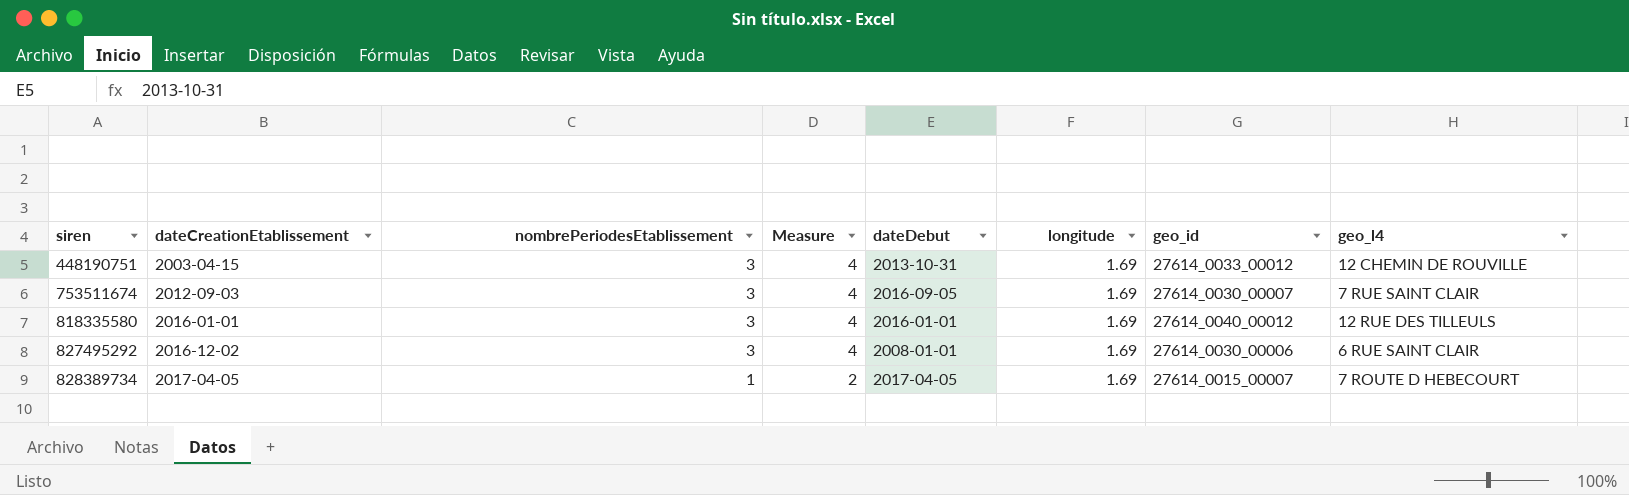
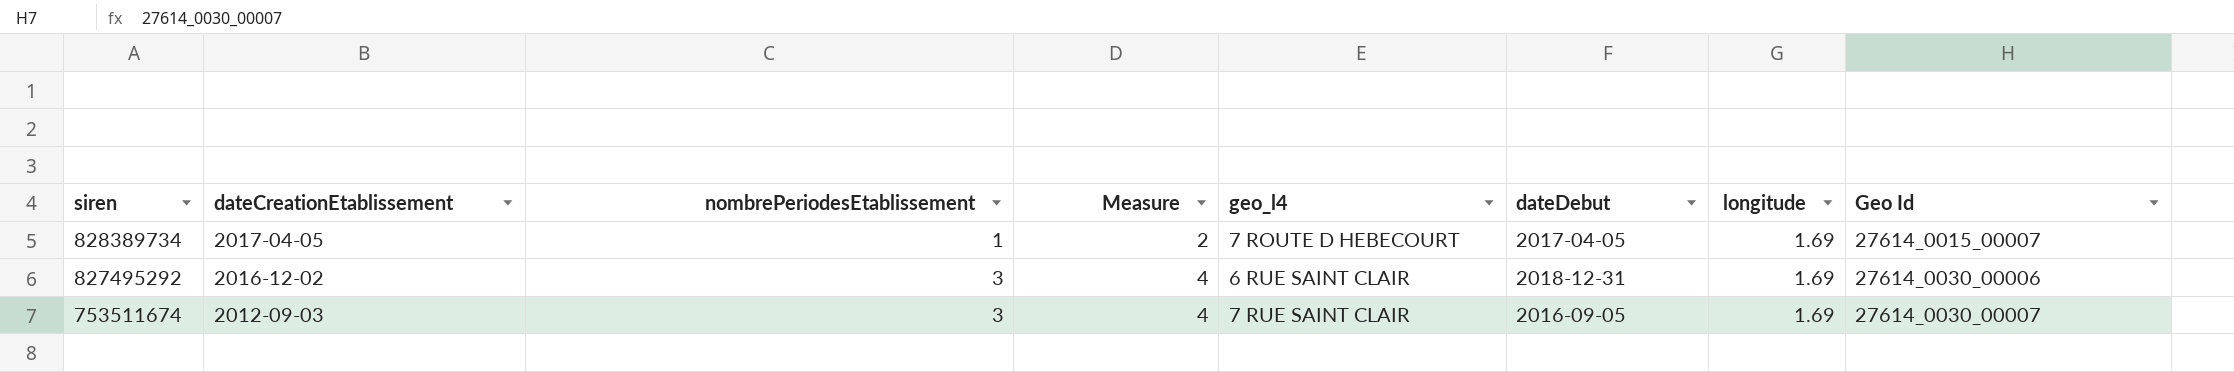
row order: siren ascending -> siren descending
column geo_l4 | position: 8 -> 5
column name: geo_id -> Geo Id
row 448190751: 2003-04-15 | 3 | 4 | 2013-10-31 | 1.69 | 27614_0033_00012 | 12 CHEMIN DE ROUVILLE -> none
row 818335580: 2016-01-01 | 3 | 4 | 2016-01-01 | 1.69 | 27614_0040_00012 | 12 RUE DES TILLEULS -> none
827495292 | dateDebut: 2008-01-01 -> 2018-12-31

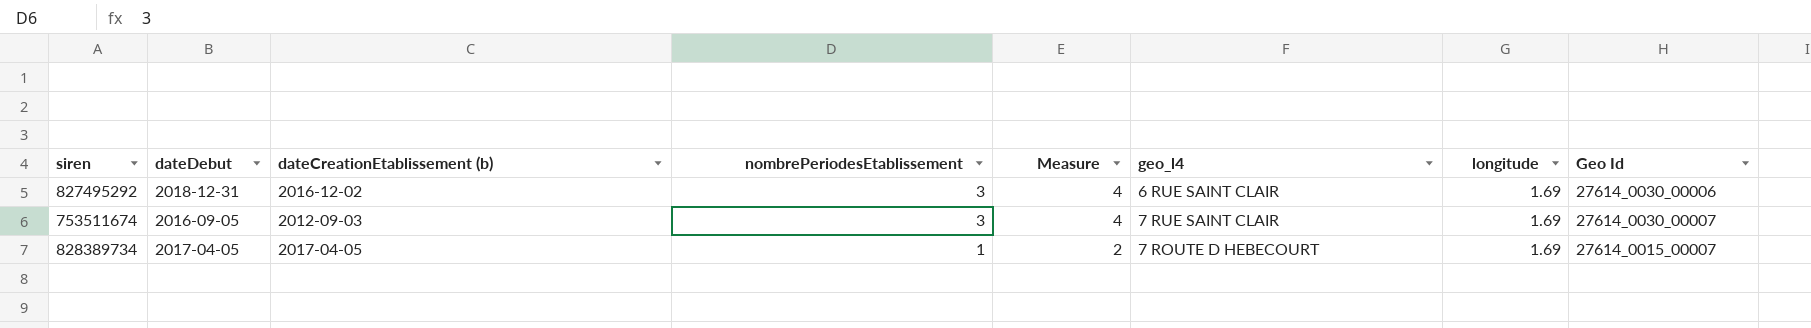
row order: siren descending -> nombrePeriodesEtablissement descending
column dateDebut | position: 6 -> 2
column name: dateCreationEtablissement -> dateCreationEtablissement (b)

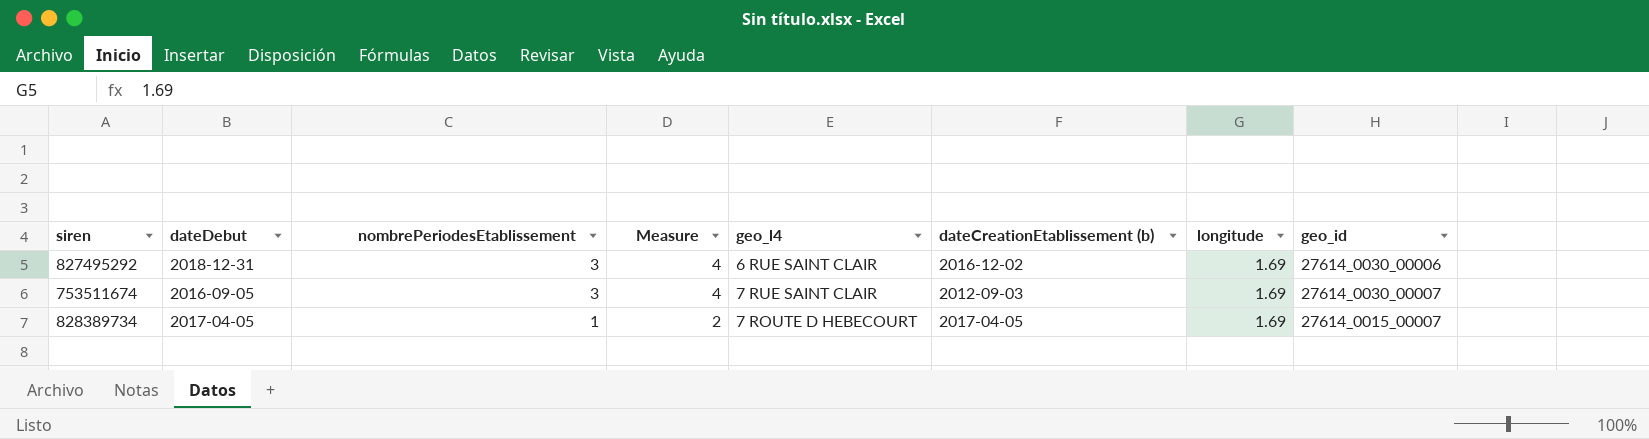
column dateCreationEtablissement (b) | position: 3 -> 6
column name: Geo Id -> geo_id

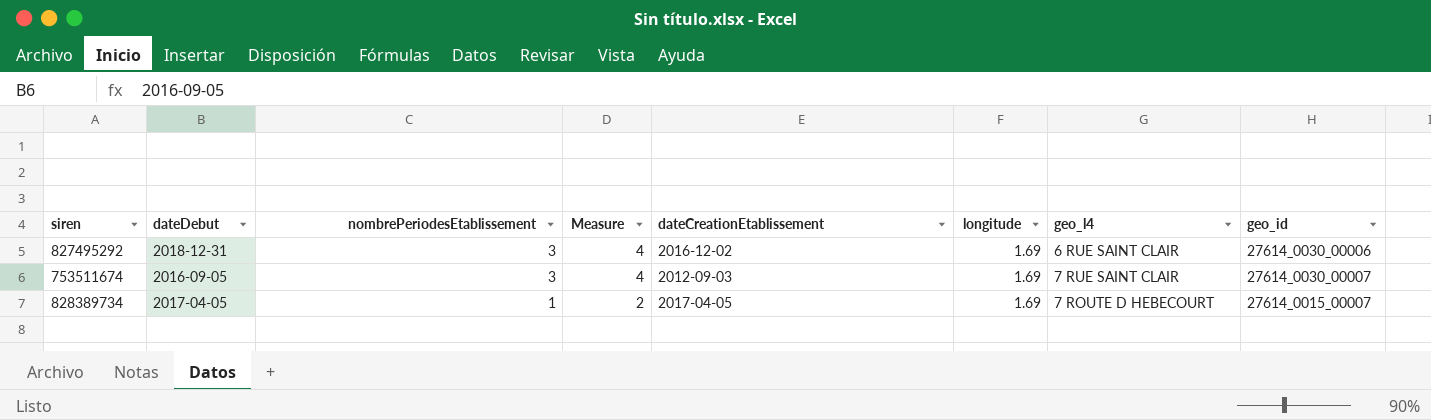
column name: dateCreationEtablissement (b) -> dateCreationEtablissement
column geo_l4 | position: 5 -> 7

